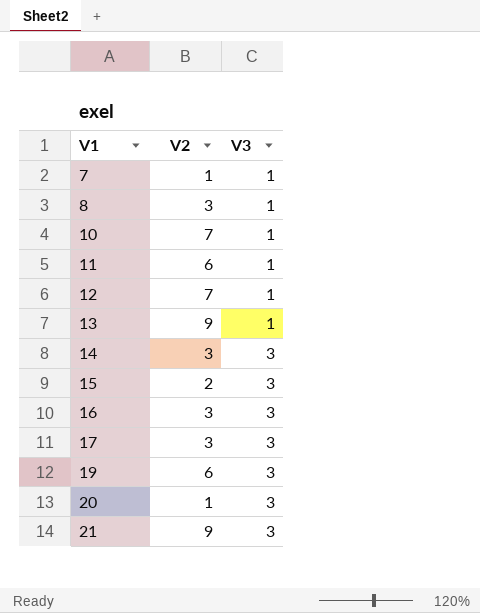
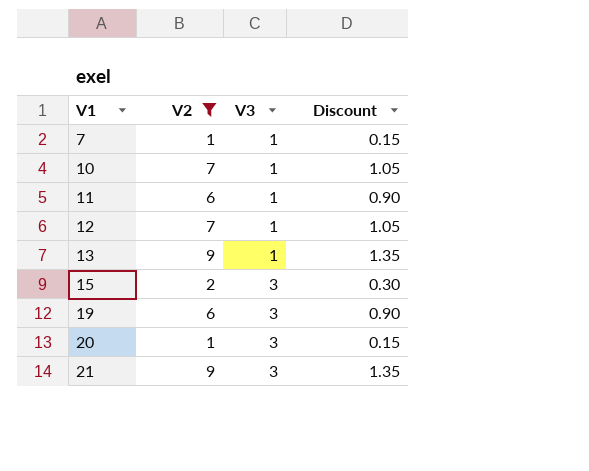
filter: none -> V2 != 3
column Discount | formula: none -> [V2] * 0.15

